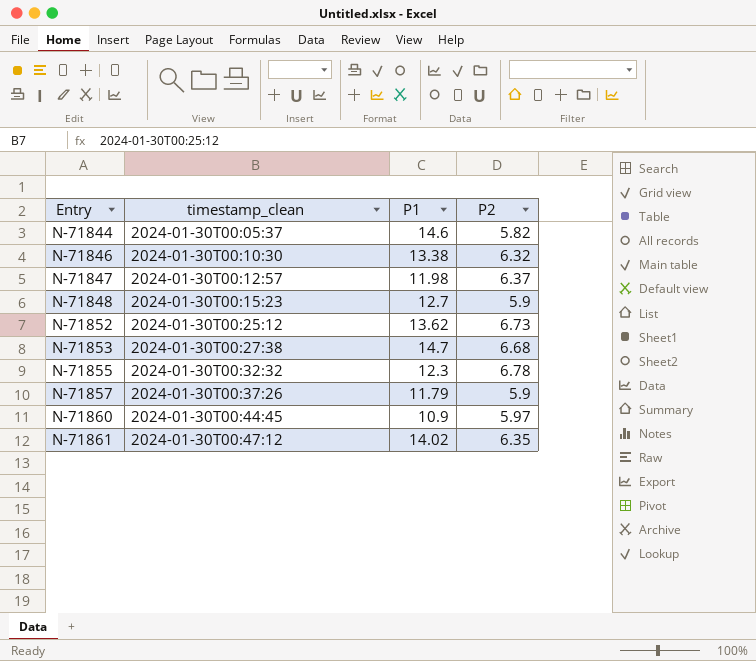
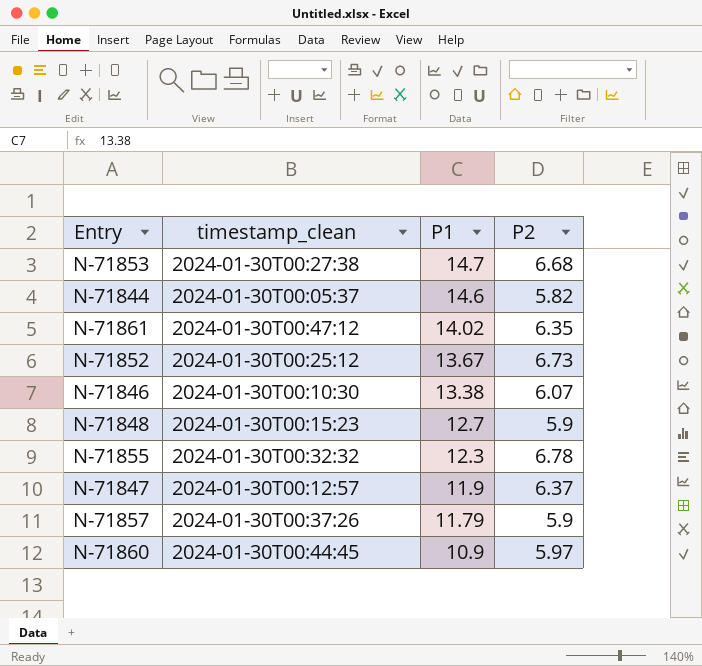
row order: Entry ascending -> P1 descending
N-71852 | P1: 13.62 -> 13.67
N-71846 | P2: 6.32 -> 6.07
N-71847 | P1: 11.98 -> 11.9

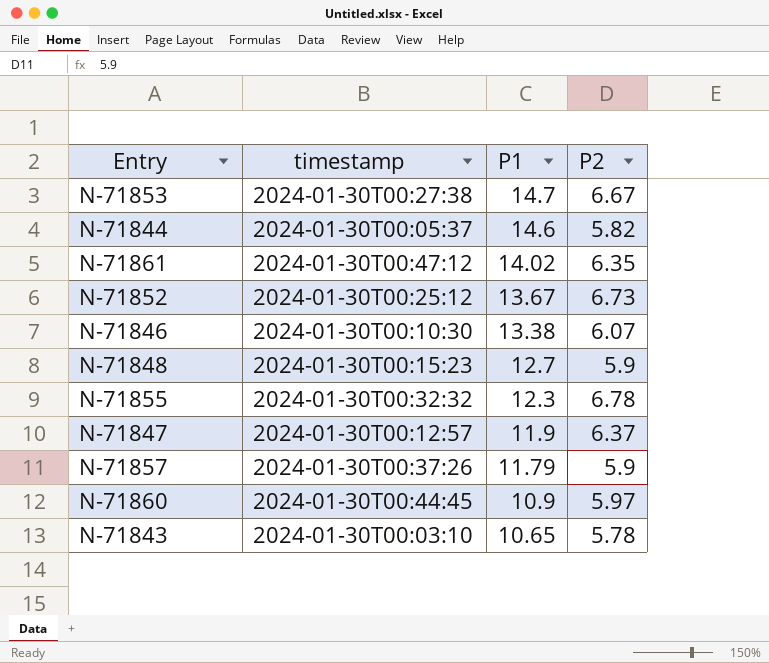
column name: timestamp_clean -> timestamp
N-71853 | P2: 6.68 -> 6.67
row N-71843: none -> 2024-01-30T00:03:10 | 10.65 | 5.78

